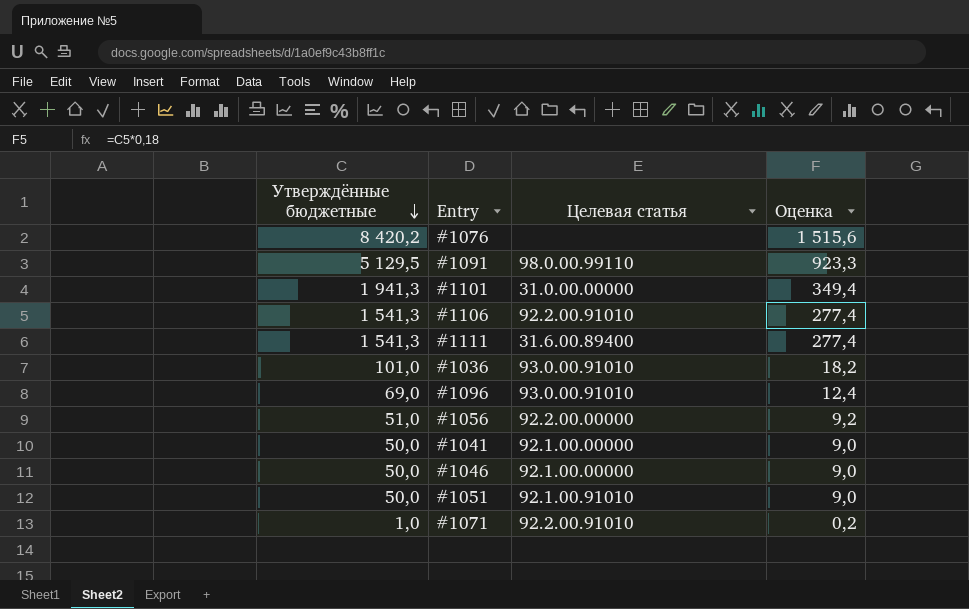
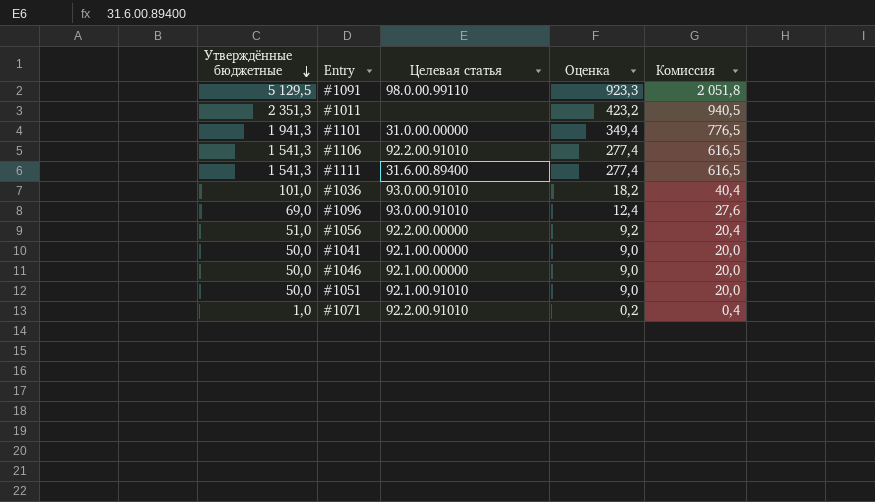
column Комиссия | formula: none -> [Утверждённые бюджетные] * 0,4
row #1076: 8 420,2 | none | 1 515,6 -> none
row #1011: none -> 2 351,3 | none | 423,2 | 940,5

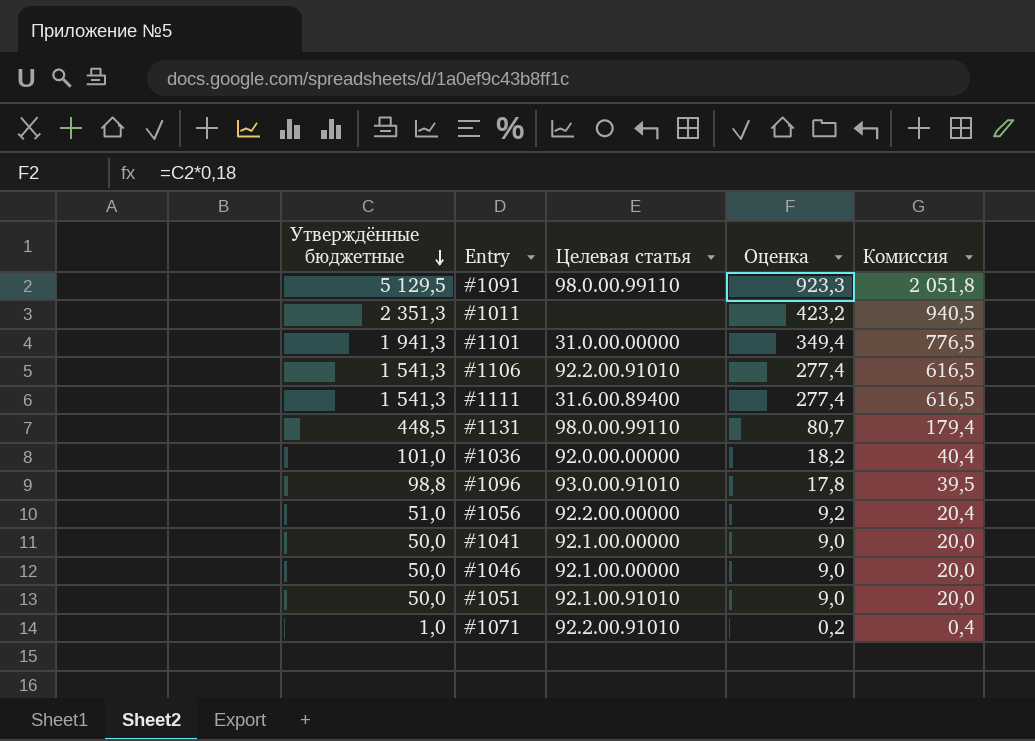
row #1131: none -> 448,5 | 98.0.00.99110 | 80,7 | 179,4
#1036 | Целевая статья: 93.0.00.91010 -> 92.0.00.00000
#1096 | Утверждённые бюджетные: 69,0 -> 98,8
#1096 | Оценка: 12,4 -> 17,8
#1096 | Комиссия: 27,6 -> 39,5

